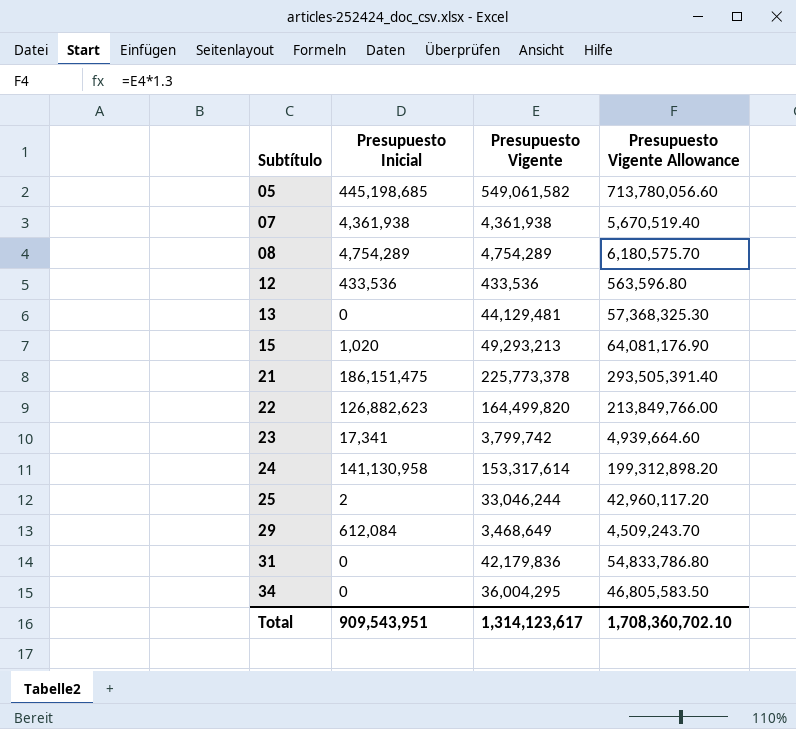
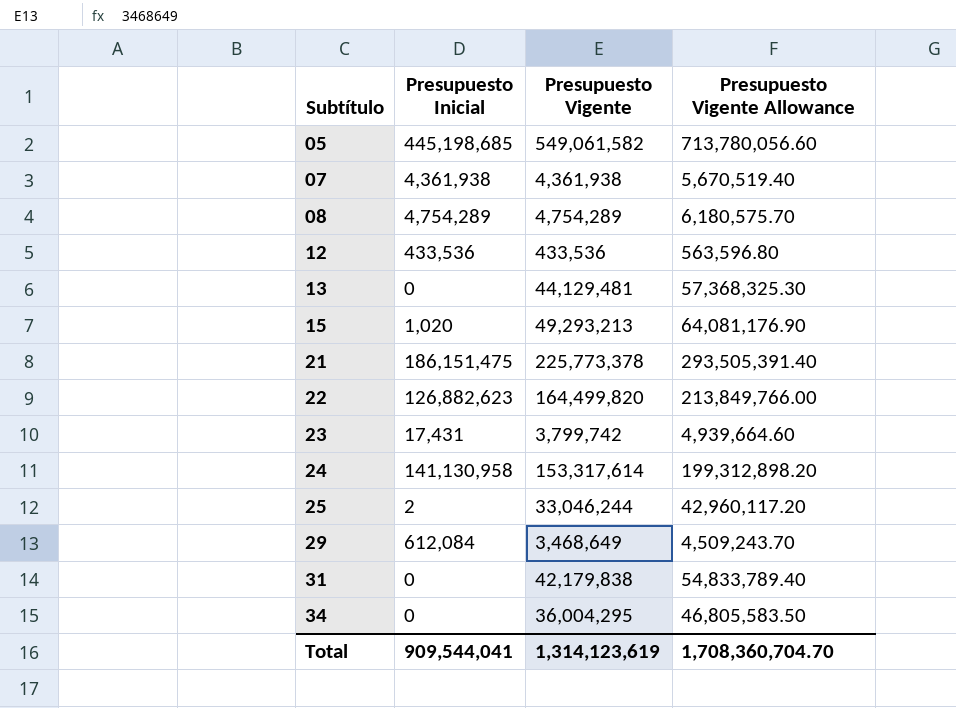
23 | Presupuesto Inicial: 17,341 -> 17,431
31 | Presupuesto Vigente: 42,179,836 -> 42,179,838
31 | Presupuesto Vigente Allowance: 54,833,786.80 -> 54,833,789.40
Total | Presupuesto Inicial: 909,543,951 -> 909,544,041
Total | Presupuesto Vigente: 1,314,123,617 -> 1,314,123,619
Total | Presupuesto Vigente Allowance: 1,708,360,702.10 -> 1,708,360,704.70

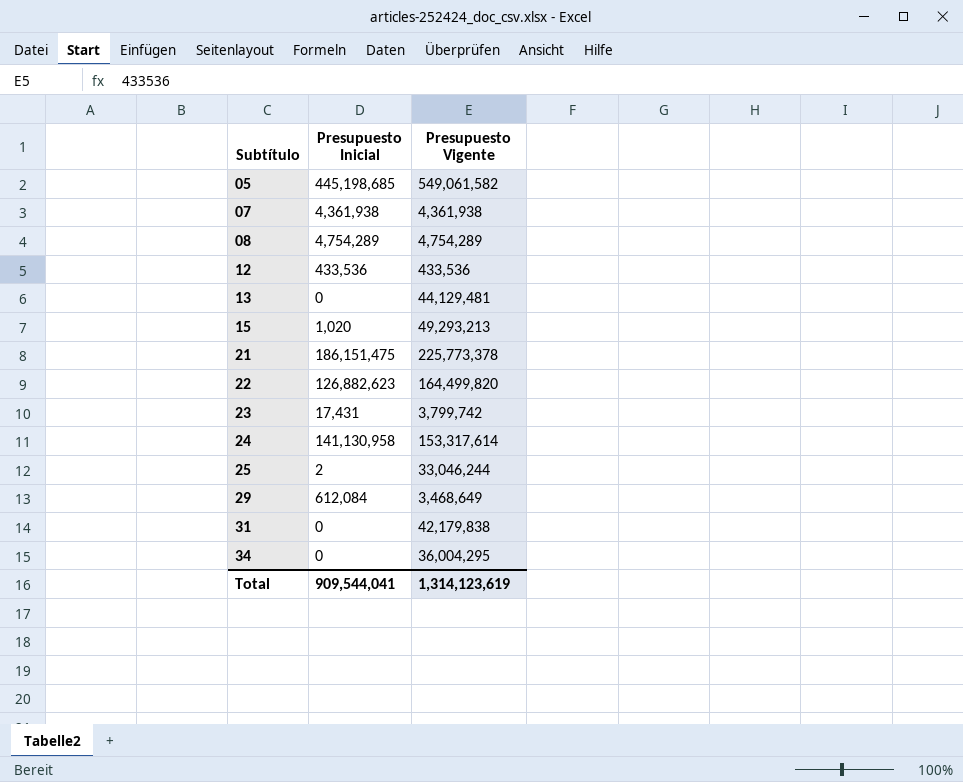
column Presupuesto Vigente Allowance | formula: [Presupuesto Vigente] * 1.3 -> none

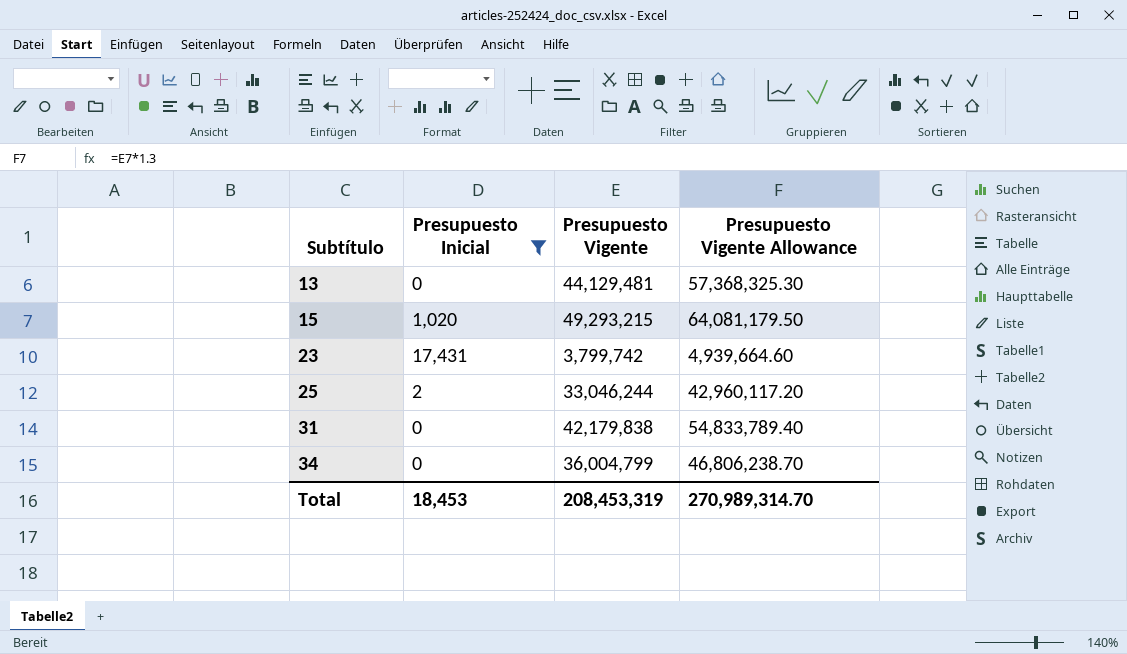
filter: none -> Presupuesto Inicial <= 17,431
column Presupuesto Vigente Allowance | formula: none -> [Presupuesto Vigente] * 1.3
15 | Presupuesto Vigente: 49,293,213 -> 49,293,215
34 | Presupuesto Vigente: 36,004,295 -> 36,004,799
Total | Presupuesto Inicial: 909,544,041 -> 18,453
Total | Presupuesto Vigente: 1,314,123,619 -> 208,453,319

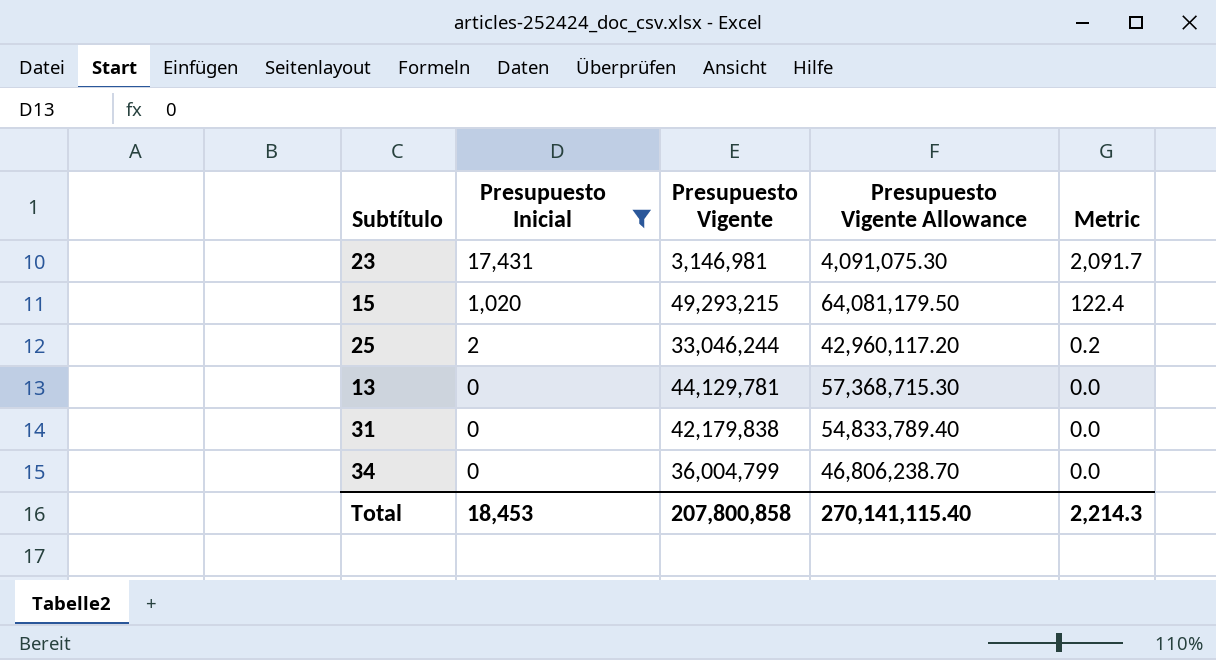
row order: Subtítulo ascending -> Presupuesto Inicial descending
column Metric | formula: none -> [Presupuesto Inicial] * 0.12
23 | Presupuesto Vigente: 3,799,742 -> 3,146,981
23 | Presupuesto Vigente Allowance: 4,939,664.60 -> 4,091,075.30
13 | Presupuesto Vigente: 44,129,481 -> 44,129,781
13 | Presupuesto Vigente Allowance: 57,368,325.30 -> 57,368,715.30
Total | Presupuesto Vigente: 208,453,319 -> 207,800,858
Total | Presupuesto Vigente Allowance: 270,989,314.70 -> 270,141,115.40

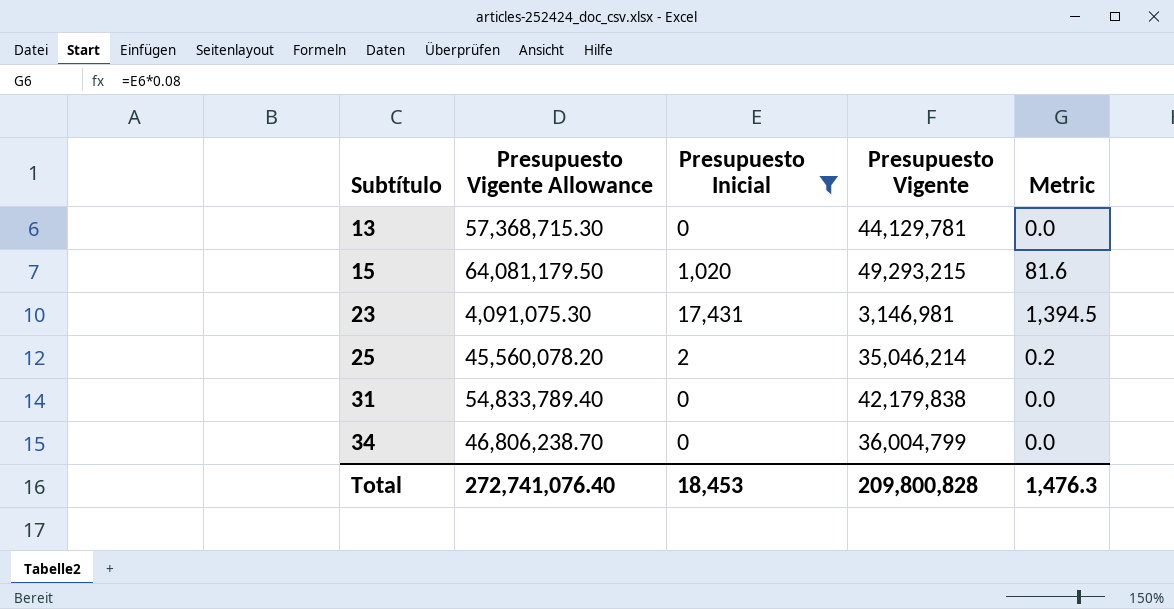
row order: Presupuesto Inicial descending -> Subtítulo ascending
column Presupuesto Vigente Allowance | position: 4 -> 2
column Metric | formula: [Presupuesto Inicial] * 0.12 -> [Presupuesto Inicial] * 0.08
25 | Presupuesto Vigente Allowance: 42,960,117.20 -> 45,560,078.20
25 | Presupuesto Vigente: 33,046,244 -> 35,046,214
Total | Presupuesto Vigente Allowance: 270,141,115.40 -> 272,741,076.40
Total | Presupuesto Vigente: 207,800,858 -> 209,800,828
Total | Metric: 2,214.3 -> 1,476.3

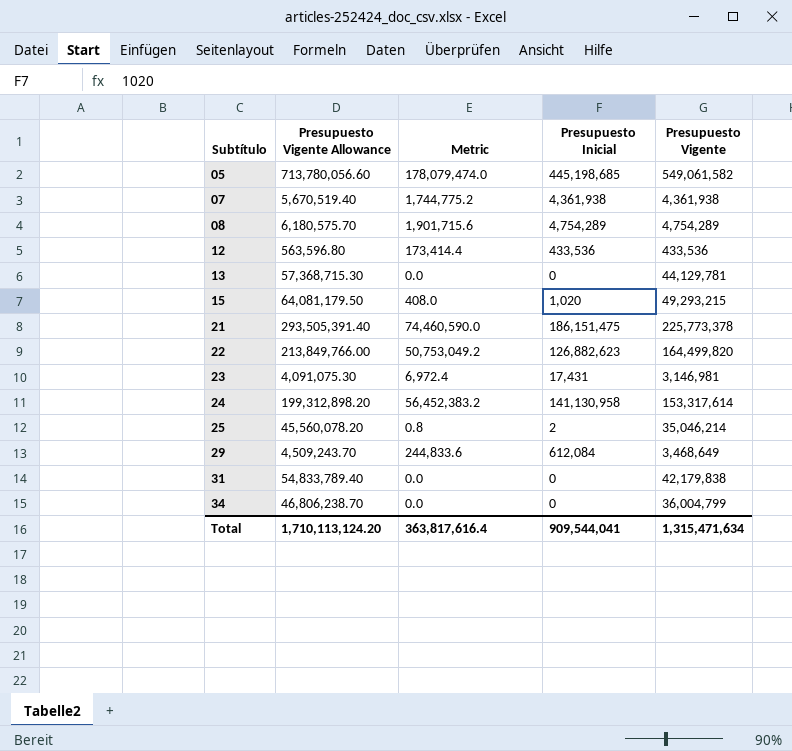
filter: Presupuesto Inicial <= 17,431 -> none
column Metric | formula: [Presupuesto Inicial] * 0.08 -> [Presupuesto Inicial] * 0.4
column Metric | position: 5 -> 3
Total | Presupuesto Vigente Allowance: 272,741,076.40 -> 1,710,113,124.20
Total | Metric: 1,476.3 -> 363,817,616.4
Total | Presupuesto Inicial: 18,453 -> 909,544,041
Total | Presupuesto Vigente: 209,800,828 -> 1,315,471,634

